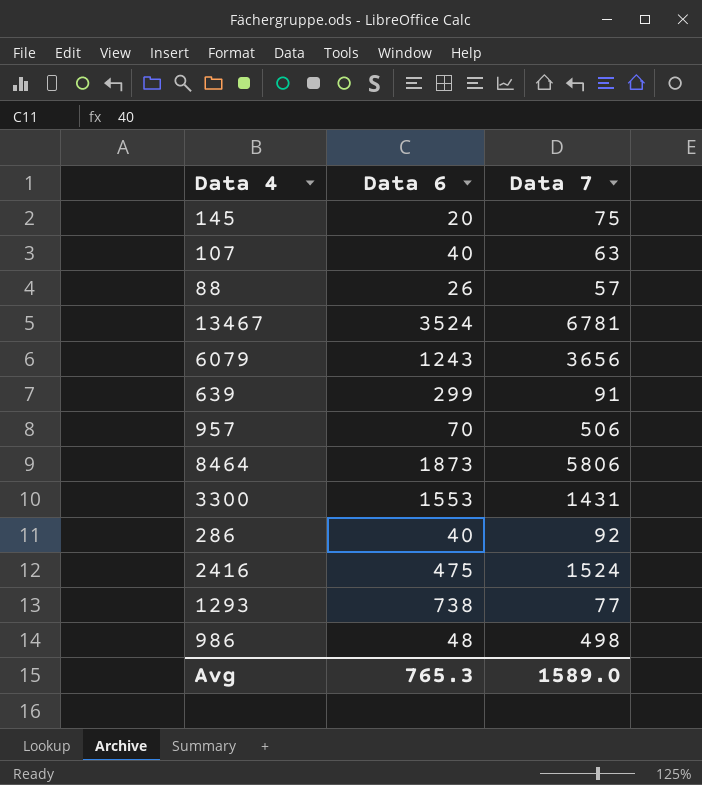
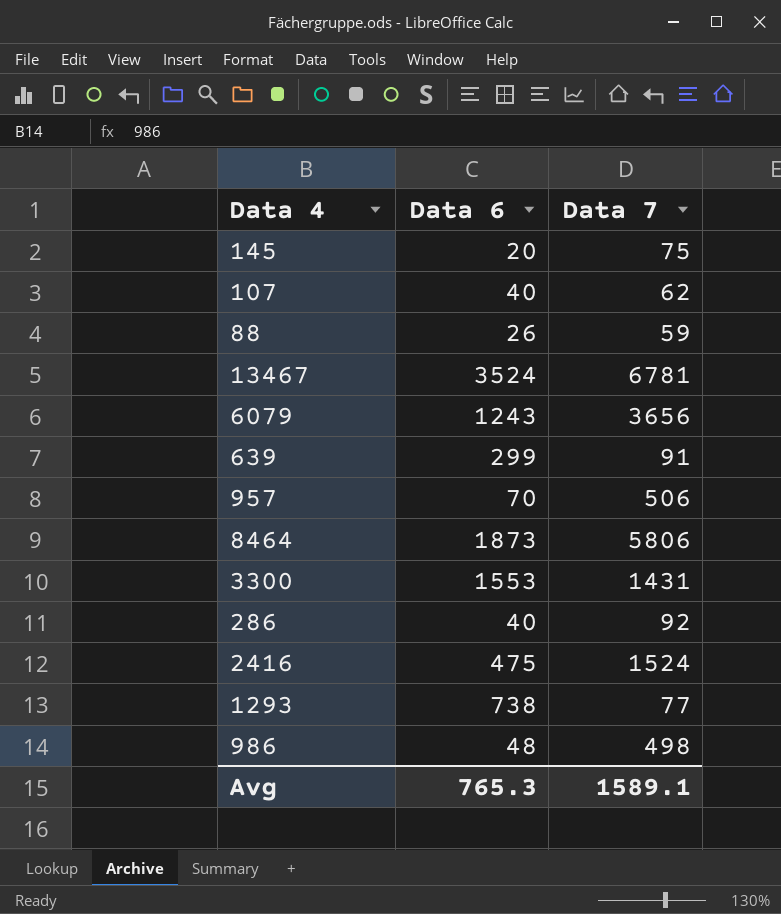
107 | Data 7: 63 -> 62
88 | Data 7: 57 -> 59
Avg | Data 7: 1589.0 -> 1589.1

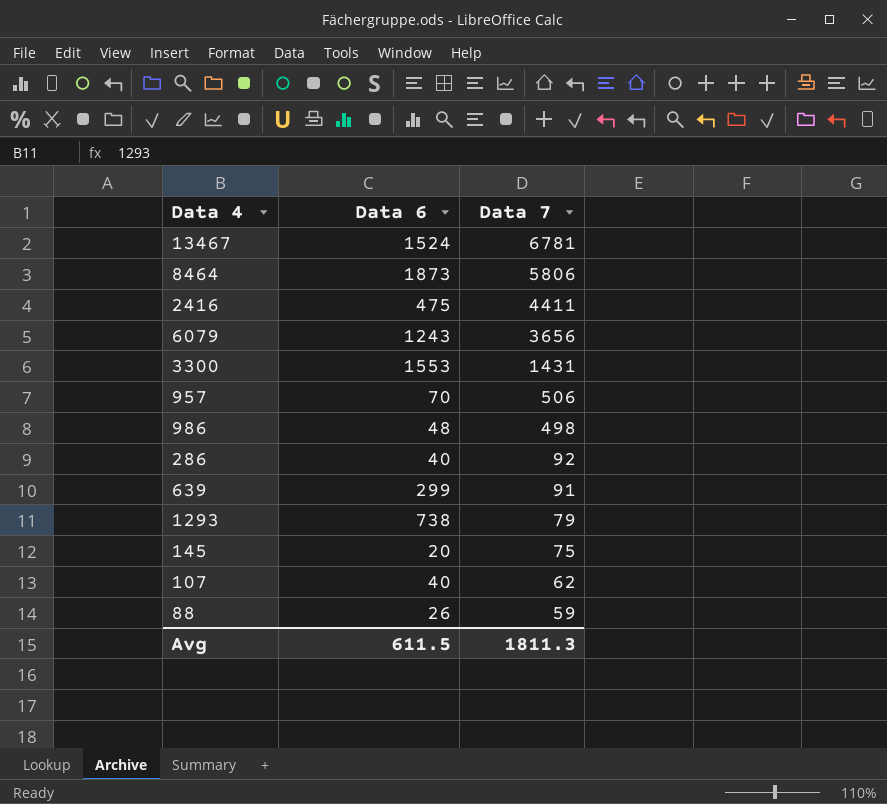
row order: none -> Data 7 descending
13467 | Data 6: 3524 -> 1524
2416 | Data 7: 1524 -> 4411
1293 | Data 7: 77 -> 79
Avg | Data 6: 765.3 -> 611.5
Avg | Data 7: 1589.1 -> 1811.3

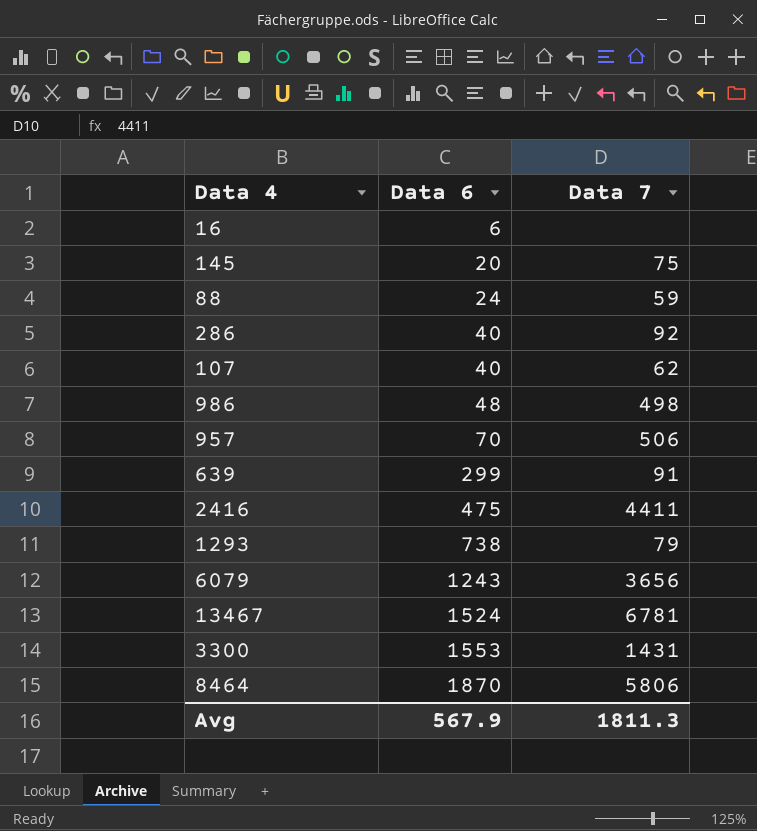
row order: Data 7 descending -> Data 6 ascending
row 16: none -> 6 | none
88 | Data 6: 26 -> 24
8464 | Data 6: 1873 -> 1870
Avg | Data 6: 611.5 -> 567.9

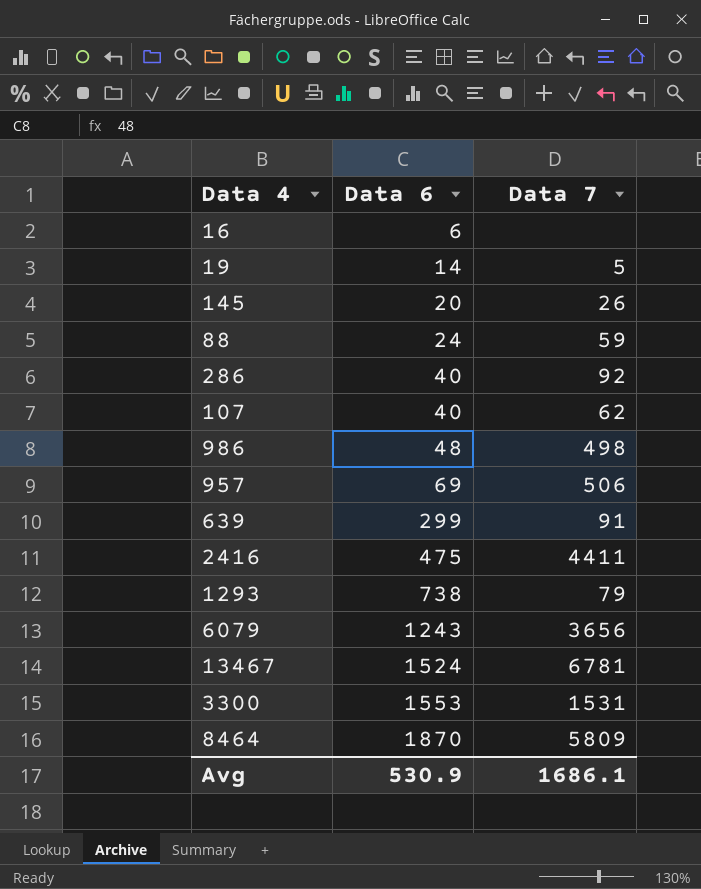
row 19: none -> 14 | 5
145 | Data 7: 75 -> 26
957 | Data 6: 70 -> 69
3300 | Data 7: 1431 -> 1531
8464 | Data 7: 5806 -> 5809
Avg | Data 6: 567.9 -> 530.9
Avg | Data 7: 1811.3 -> 1686.1

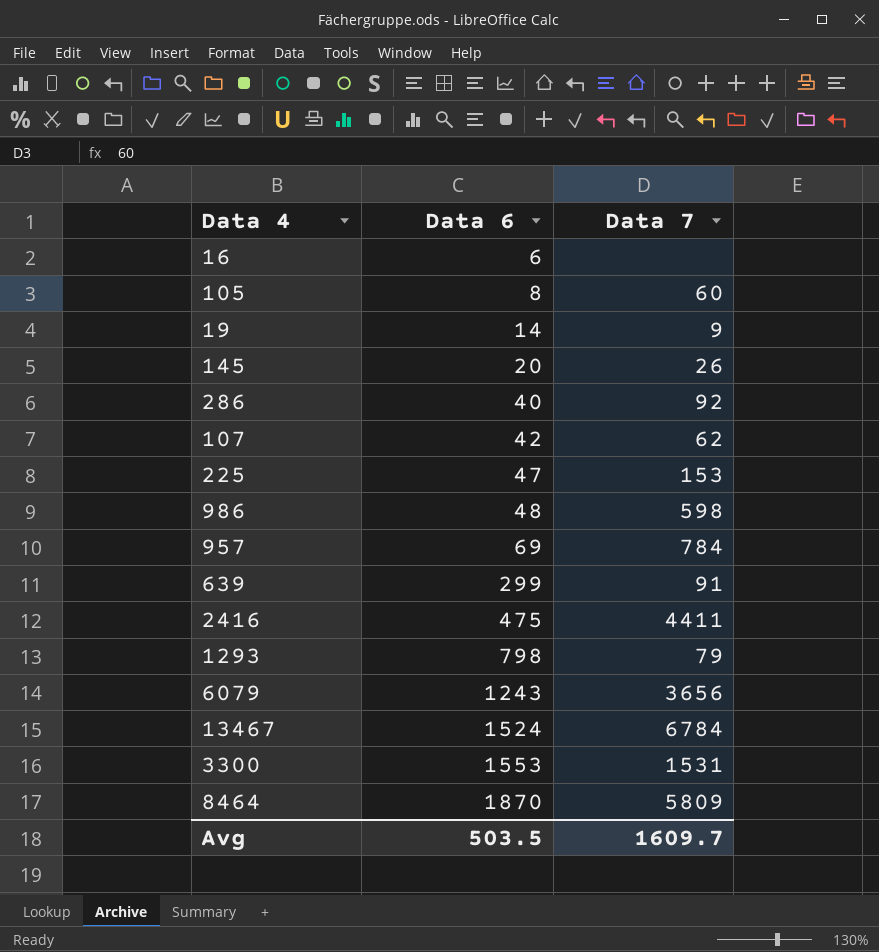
row 88: 24 | 59 -> none
row 105: none -> 8 | 60
19 | Data 7: 5 -> 9
107 | Data 6: 40 -> 42
row 225: none -> 47 | 153
986 | Data 7: 498 -> 598
957 | Data 7: 506 -> 784
1293 | Data 6: 738 -> 798
13467 | Data 7: 6781 -> 6784
Avg | Data 6: 530.9 -> 503.5
Avg | Data 7: 1686.1 -> 1609.7

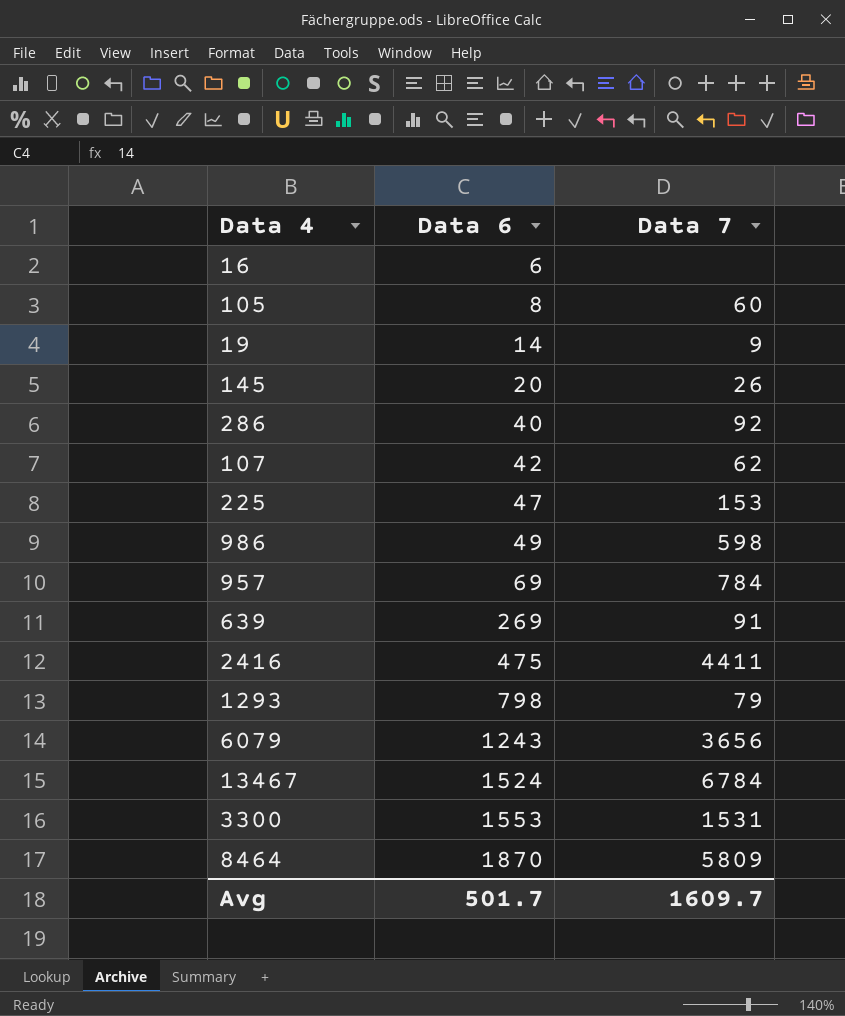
986 | Data 6: 48 -> 49
639 | Data 6: 299 -> 269
Avg | Data 6: 503.5 -> 501.7

